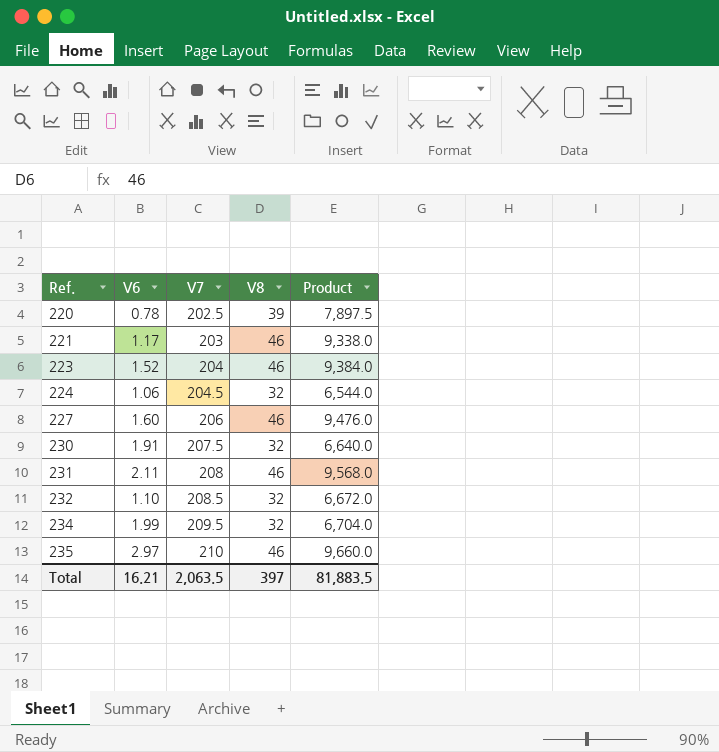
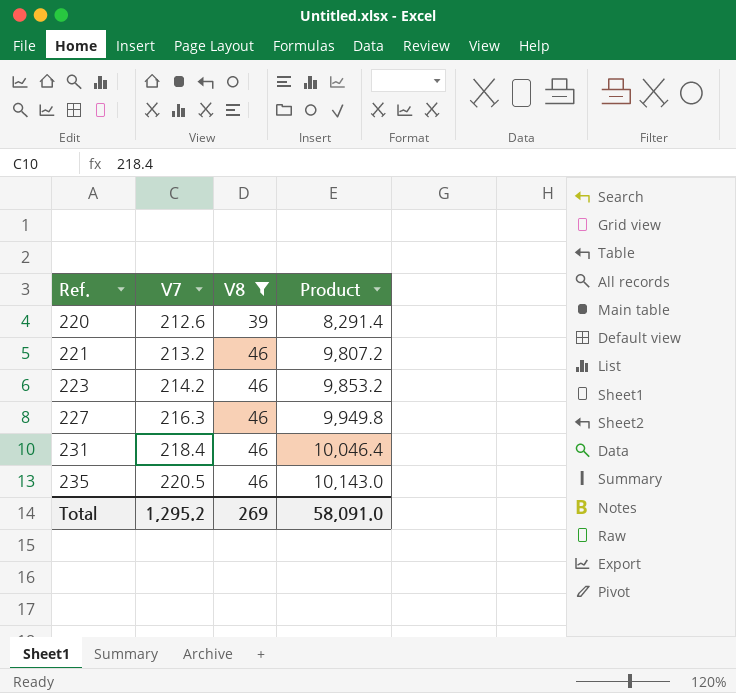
filter: none -> V8 != 32
column V6 | position: 2 -> none
220 | V7: 202.5 -> 212.6
220 | Product: 7,897.5 -> 8,291.4
221 | V7: 203 -> 213.2
221 | Product: 9,338.0 -> 9,807.2
223 | V7: 204 -> 214.2
223 | Product: 9,384.0 -> 9,853.2
227 | V7: 206 -> 216.3
227 | Product: 9,476.0 -> 9,949.8
231 | V7: 208 -> 218.4
231 | Product: 9,568.0 -> 10,046.4
235 | V7: 210 -> 220.5
235 | Product: 9,660.0 -> 10,143.0
Total | V7: 2,063.5 -> 1,295.2
Total | V8: 397 -> 269
Total | Product: 81,883.5 -> 58,091.0

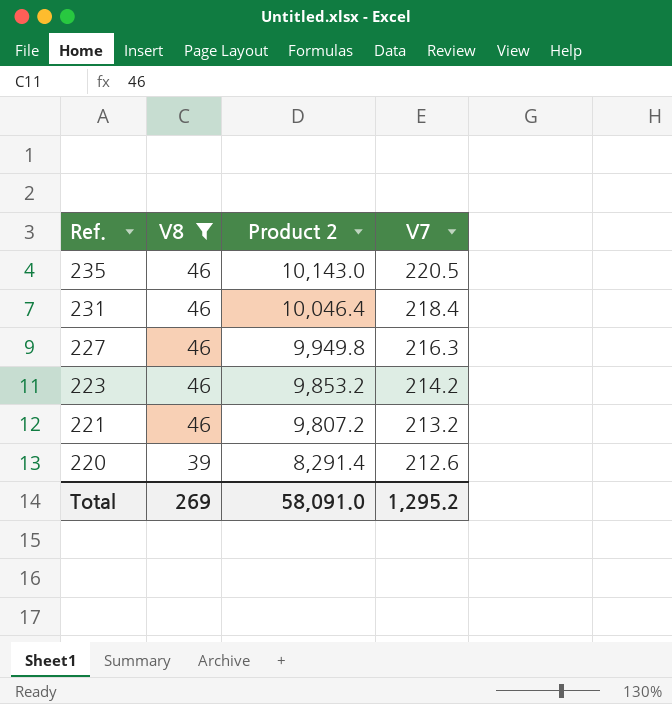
row order: Ref. ascending -> Ref. descending
column name: Product -> Product 2
column V7 | position: 2 -> 4

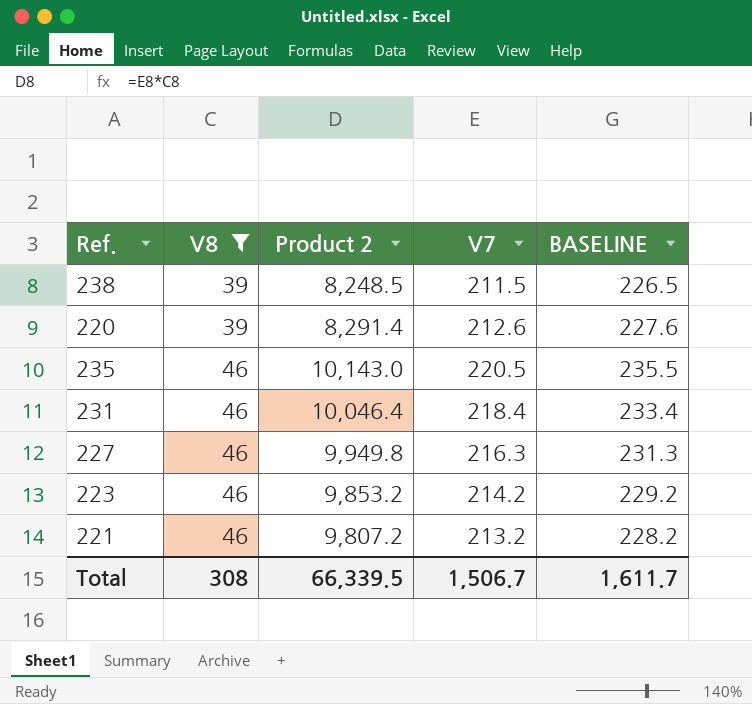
row order: Ref. descending -> V8 ascending
column BASELINE | formula: none -> [V7] + 15
row 238: none -> 39 | 8,248.5 | 211.5 | 226.5
Total | V8: 269 -> 308
Total | Product 2: 58,091.0 -> 66,339.5
Total | V7: 1,295.2 -> 1,506.7

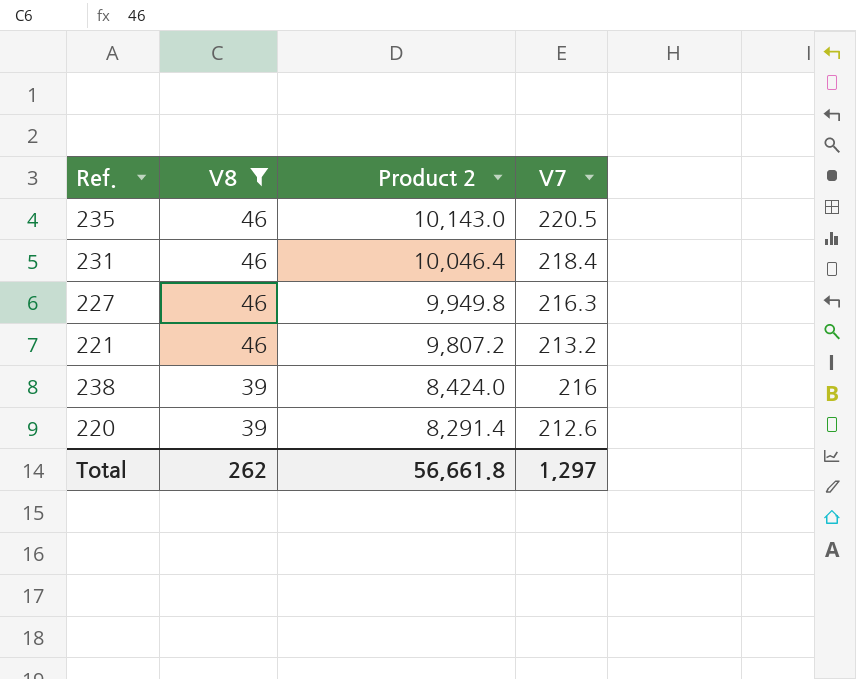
row order: V8 ascending -> V8 descending
column BASELINE | formula: [V7] + 15 -> none
row 223: 46 | 9,853.2 | 214.2 | 229.2 -> none
238 | Product 2: 8,248.5 -> 8,424.0
238 | V7: 211.5 -> 216
Total | V8: 308 -> 262
Total | Product 2: 66,339.5 -> 56,661.8
Total | V7: 1,506.7 -> 1,297

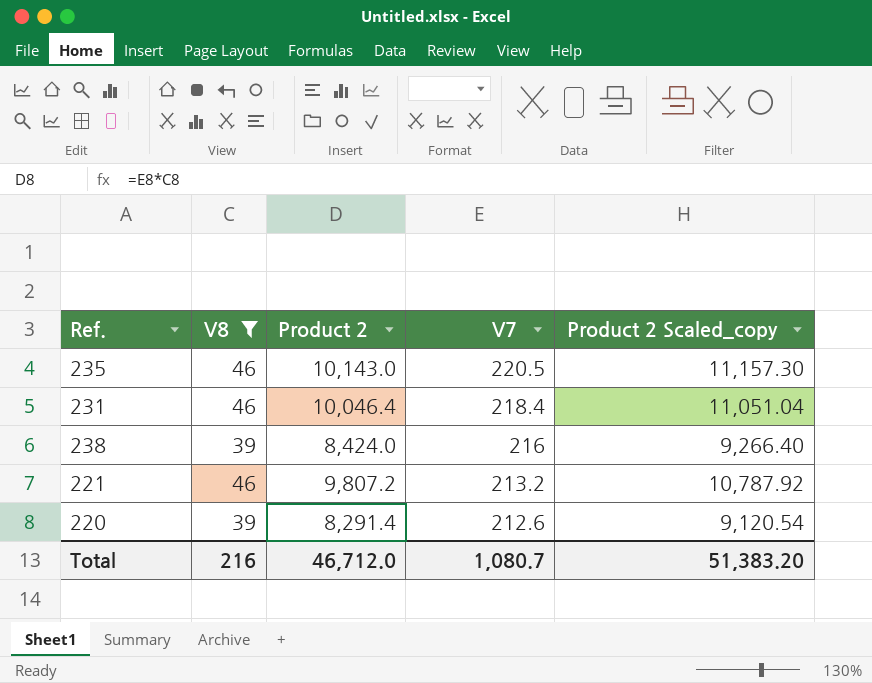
row order: V8 descending -> V7 descending
column Product 2 Scaled_copy | formula: none -> [Product 2] * 1.1
row 227: 46 | 9,949.8 | 216.3 -> none
Total | V8: 262 -> 216
Total | Product 2: 56,661.8 -> 46,712.0
Total | V7: 1,297 -> 1,080.7

